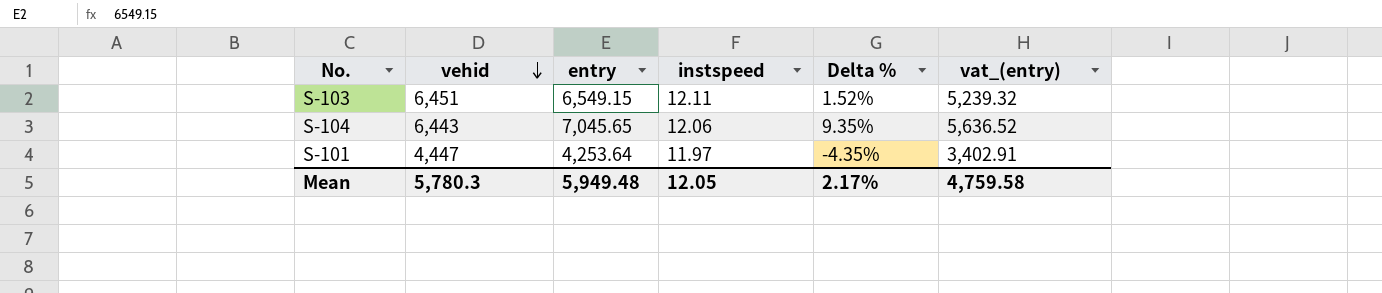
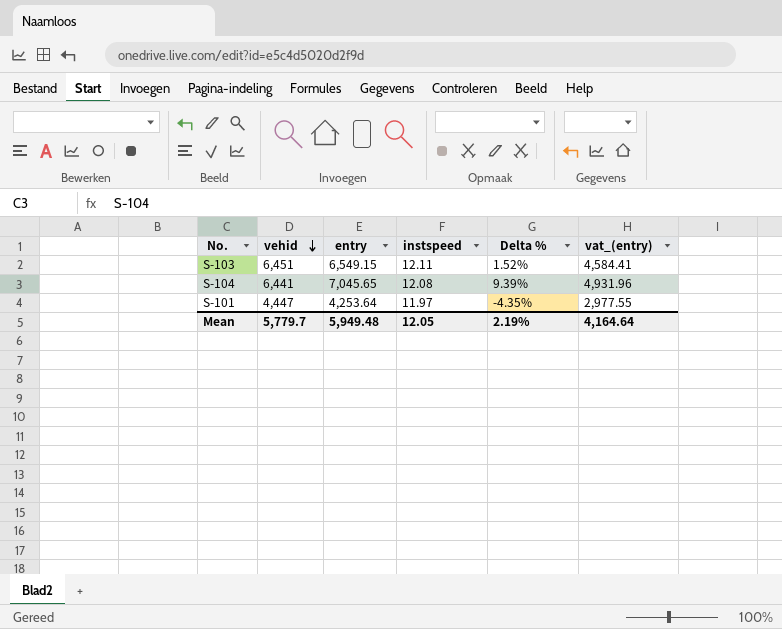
column vat_(entry) | formula: [entry] * 0.8 -> [entry] * 0.7
S-104 | vehid: 6,443 -> 6,441
S-104 | instspeed: 12.06 -> 12.08
S-104 | Delta %: 9.35% -> 9.39%
Mean | vehid: 5,780.3 -> 5,779.7
Mean | Delta %: 2.17% -> 2.19%
Mean | vat_(entry): 4,759.58 -> 4,164.64

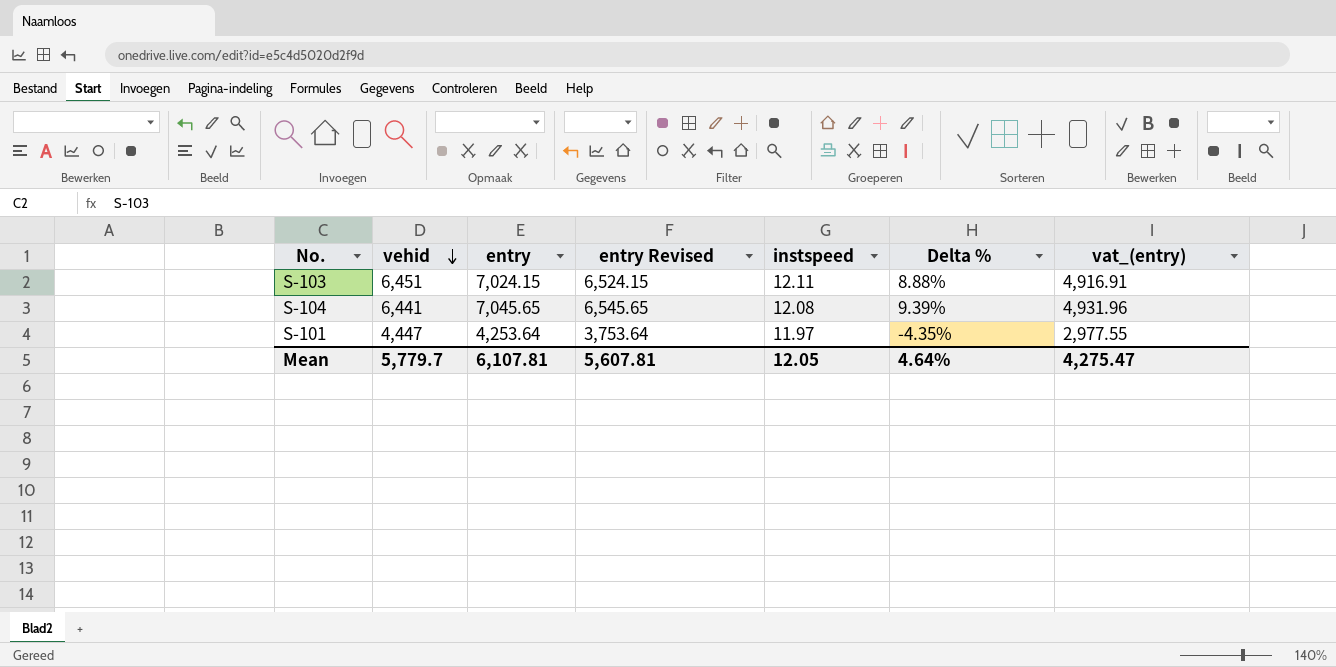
column entry Revised | formula: none -> [entry] - 500
S-103 | entry: 6,549.15 -> 7,024.15
S-103 | Delta %: 1.52% -> 8.88%
S-103 | vat_(entry): 4,584.41 -> 4,916.91
Mean | entry: 5,949.48 -> 6,107.81
Mean | Delta %: 2.19% -> 4.64%
Mean | vat_(entry): 4,164.64 -> 4,275.47

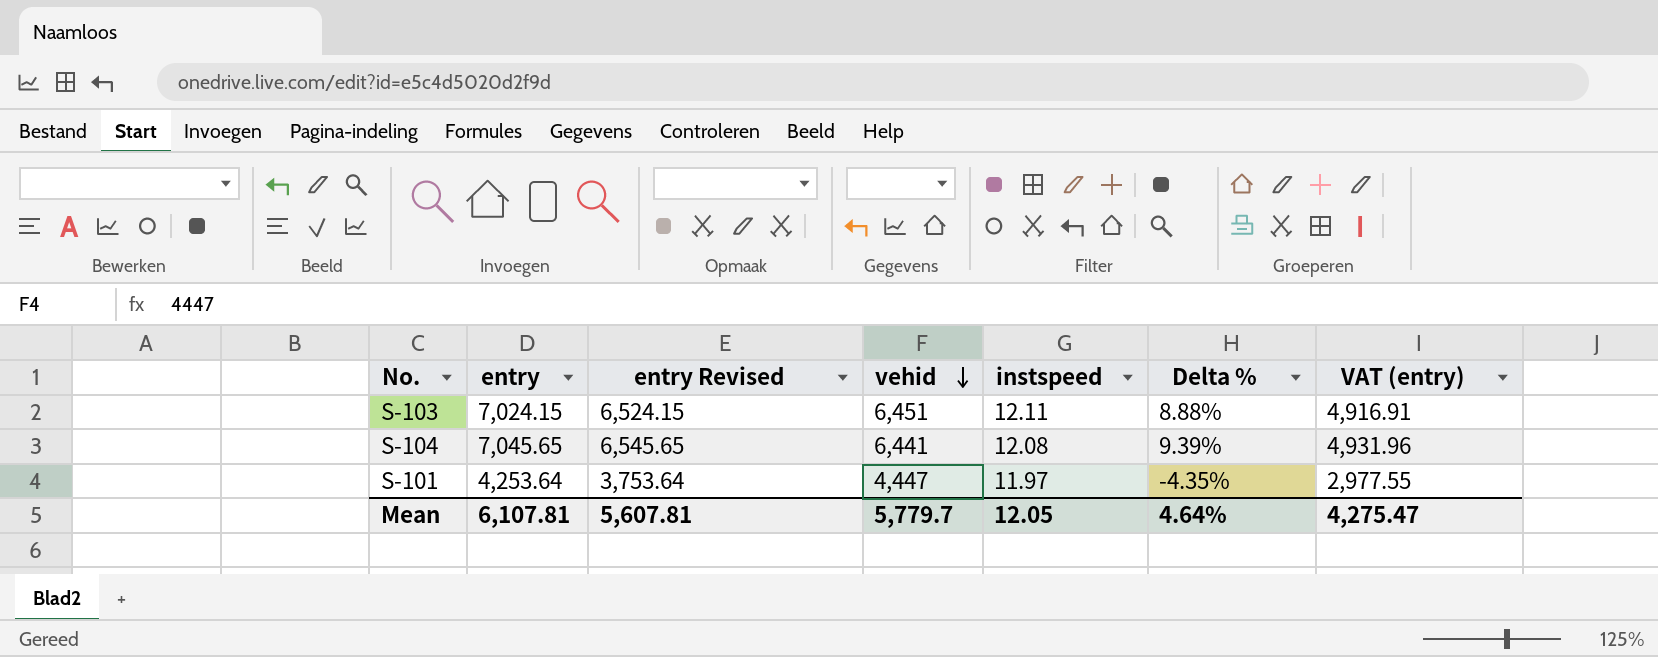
column vehid | position: 2 -> 4
column name: vat_(entry) -> VAT (entry)

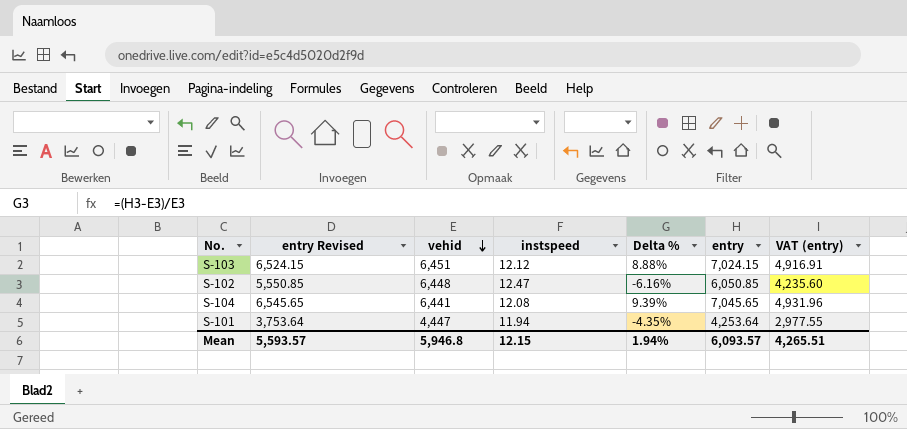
column entry | position: 2 -> 6
S-103 | instspeed: 12.11 -> 12.12
row S-102: none -> 5,550.85 | 6,448 | 12.47 | -6.16% | 6,050.85 | 4,235.60
S-101 | instspeed: 11.97 -> 11.94
Mean | entry Revised: 5,607.81 -> 5,593.57
Mean | vehid: 5,779.7 -> 5,946.8
Mean | instspeed: 12.05 -> 12.15
Mean | Delta %: 4.64% -> 1.94%
Mean | entry: 6,107.81 -> 6,093.57
Mean | VAT (entry): 4,275.47 -> 4,265.51

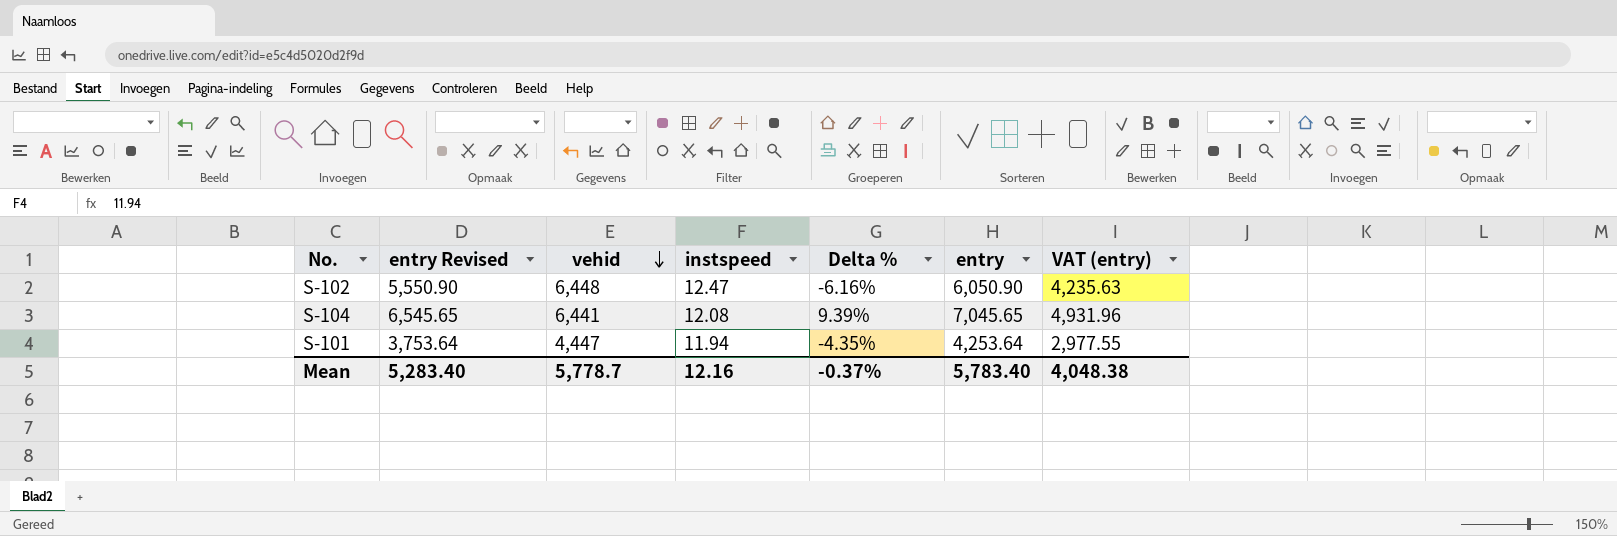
row S-103: 6,524.15 | 6,451 | 12.12 | 8.88% | 7,024.15 | 4,916.91 -> none
S-102 | entry Revised: 5,550.85 -> 5,550.90
S-102 | entry: 6,050.85 -> 6,050.90
S-102 | VAT (entry): 4,235.60 -> 4,235.63
Mean | entry Revised: 5,593.57 -> 5,283.40
Mean | vehid: 5,946.8 -> 5,778.7
Mean | instspeed: 12.15 -> 12.16
Mean | Delta %: 1.94% -> -0.37%
Mean | entry: 6,093.57 -> 5,783.40
Mean | VAT (entry): 4,265.51 -> 4,048.38

